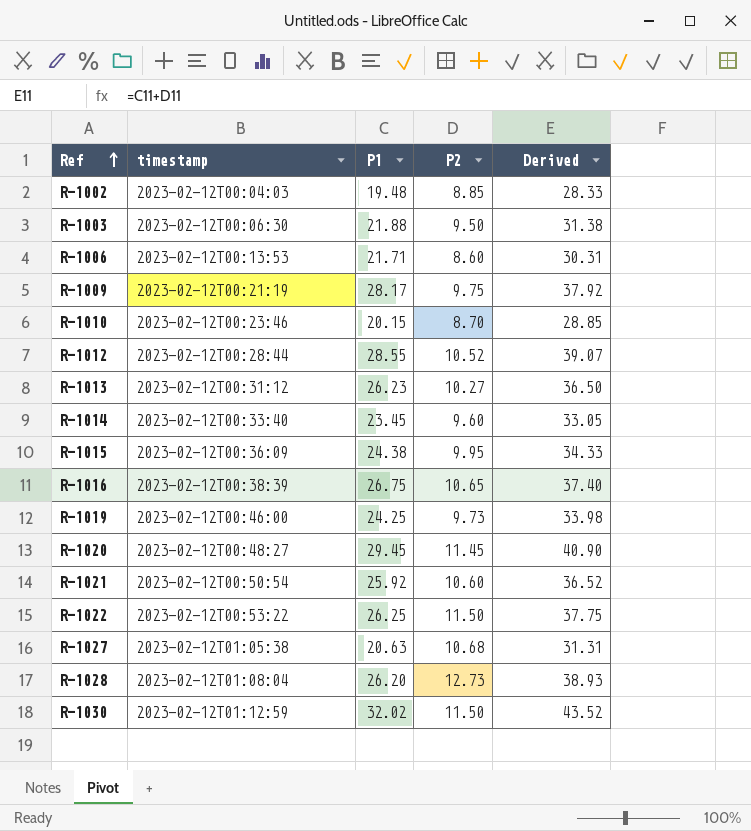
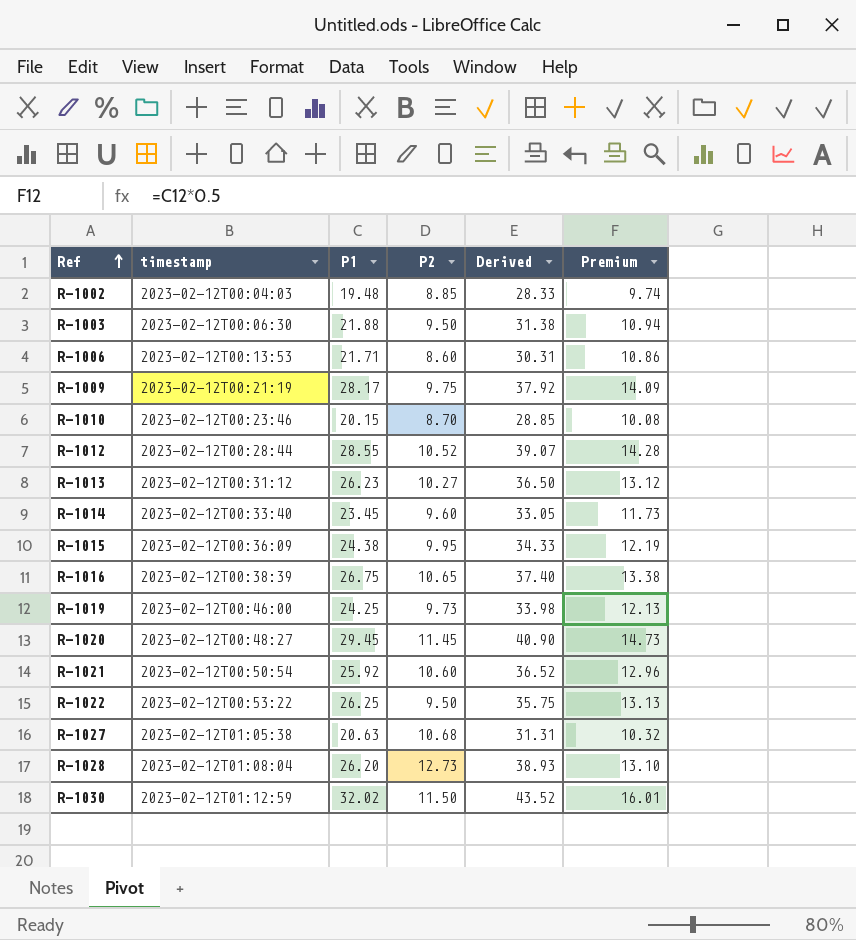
column Premium | formula: none -> [P1] * 0.5
R-1022 | P2: 11.50 -> 9.50
R-1022 | Derived: 37.75 -> 35.75

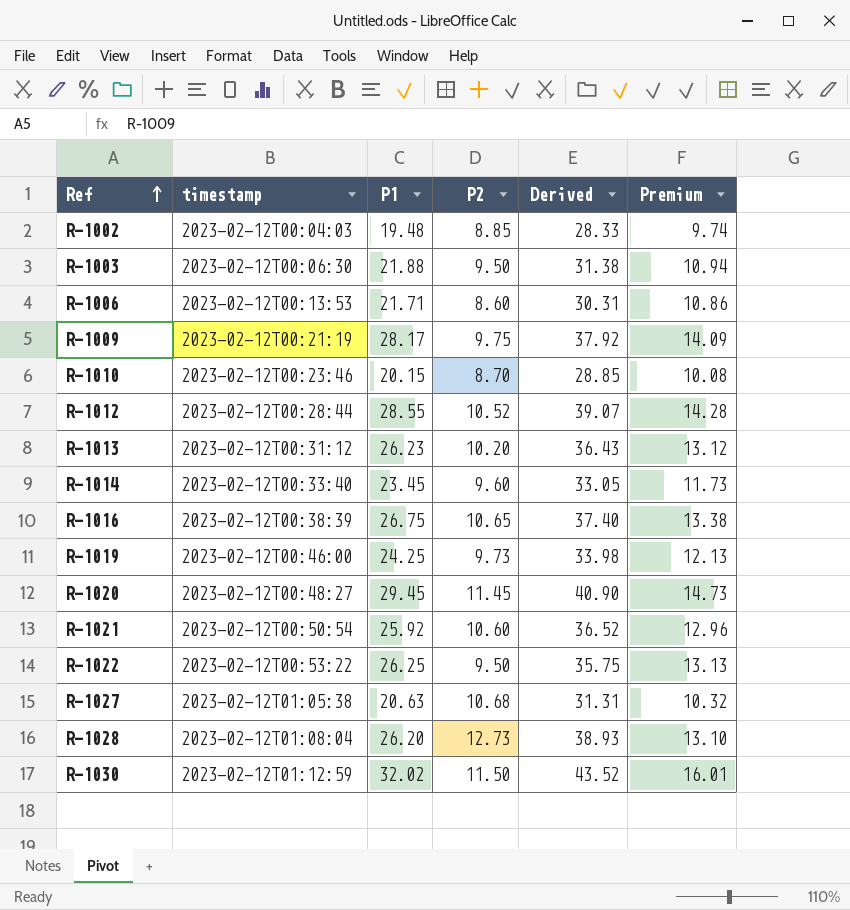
row R-1015: 2023-02-12T00:36:09 | 24.38 | 9.95 | 34.33 | 12.19 -> none
R-1013 | P2: 10.27 -> 10.20
R-1013 | Derived: 36.50 -> 36.43

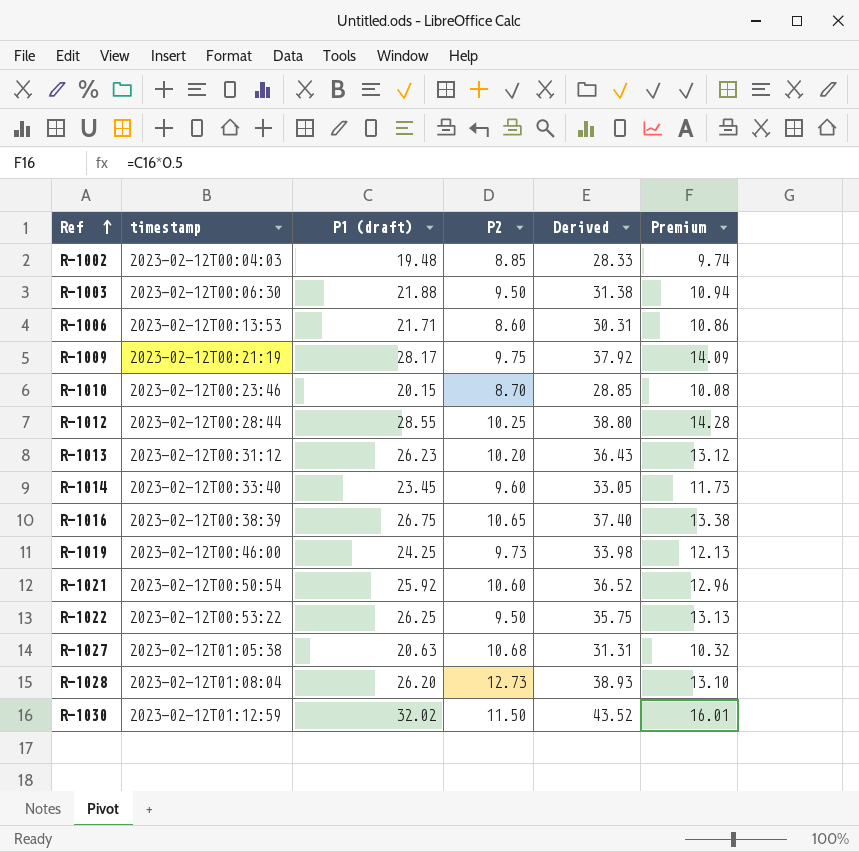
column name: P1 -> P1 (draft)
row R-1020: 2023-02-12T00:48:27 | 29.45 | 11.45 | 40.90 | 14.73 -> none
R-1012 | P2: 10.52 -> 10.25
R-1012 | Derived: 39.07 -> 38.80

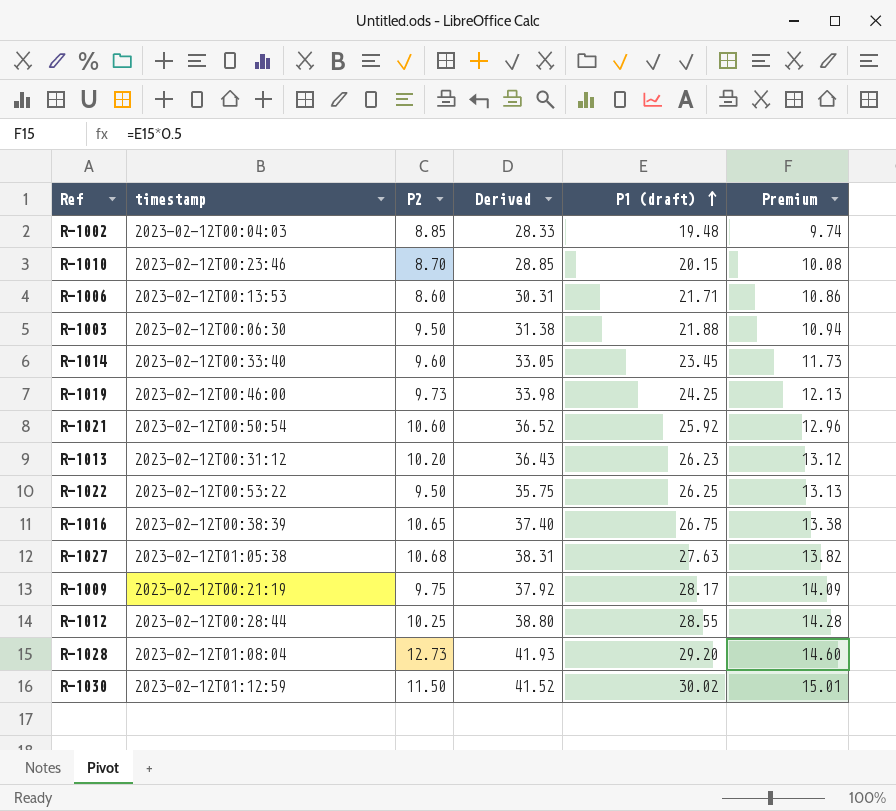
row order: Ref ascending -> P1 (draft) ascending
column P1 (draft) | position: 3 -> 5
R-1027 | Derived: 31.31 -> 38.31
R-1027 | P1 (draft): 20.63 -> 27.63
R-1027 | Premium: 10.32 -> 13.82
R-1028 | Derived: 38.93 -> 41.93
R-1028 | P1 (draft): 26.20 -> 29.20
R-1028 | Premium: 13.10 -> 14.60
R-1030 | Derived: 43.52 -> 41.52
R-1030 | P1 (draft): 32.02 -> 30.02
R-1030 | Premium: 16.01 -> 15.01

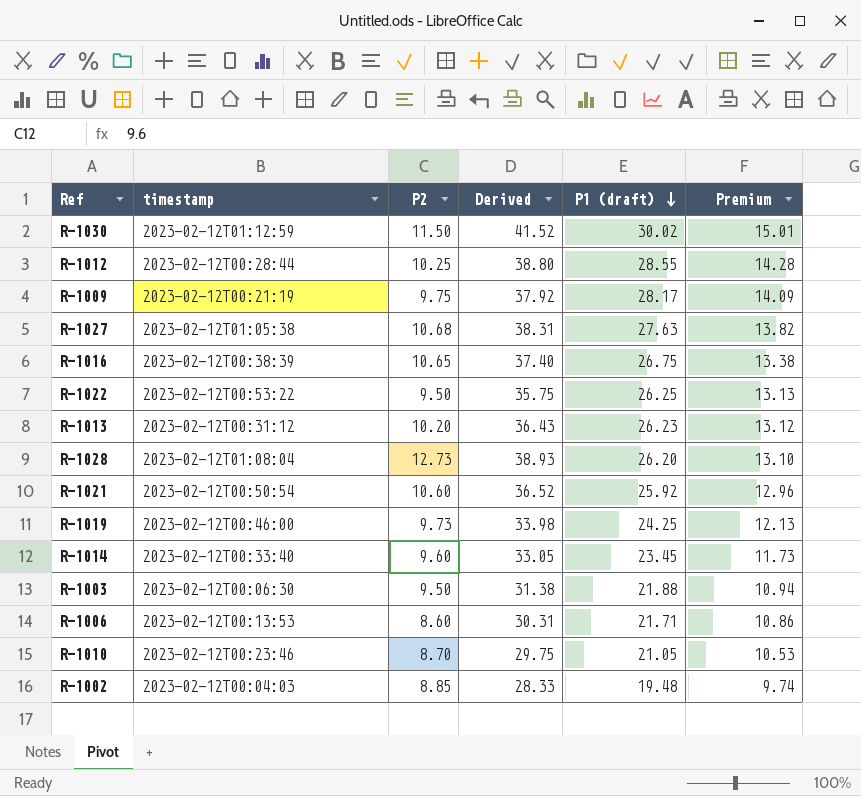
row order: P1 (draft) ascending -> P1 (draft) descending
R-1028 | Derived: 41.93 -> 38.93
R-1028 | P1 (draft): 29.20 -> 26.20
R-1028 | Premium: 14.60 -> 13.10
R-1010 | Derived: 28.85 -> 29.75
R-1010 | P1 (draft): 20.15 -> 21.05
R-1010 | Premium: 10.08 -> 10.53

